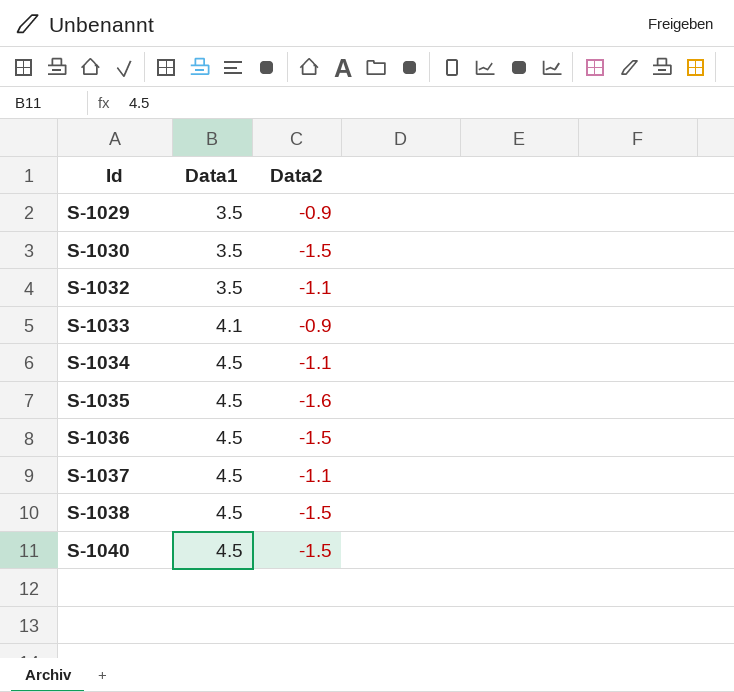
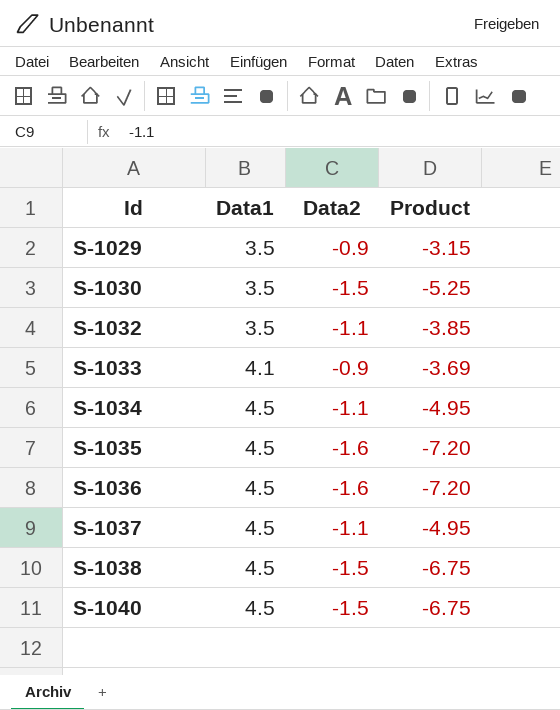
column Product | formula: none -> [Data1] * [Data2]
S-1036 | Data2: -1.5 -> -1.6

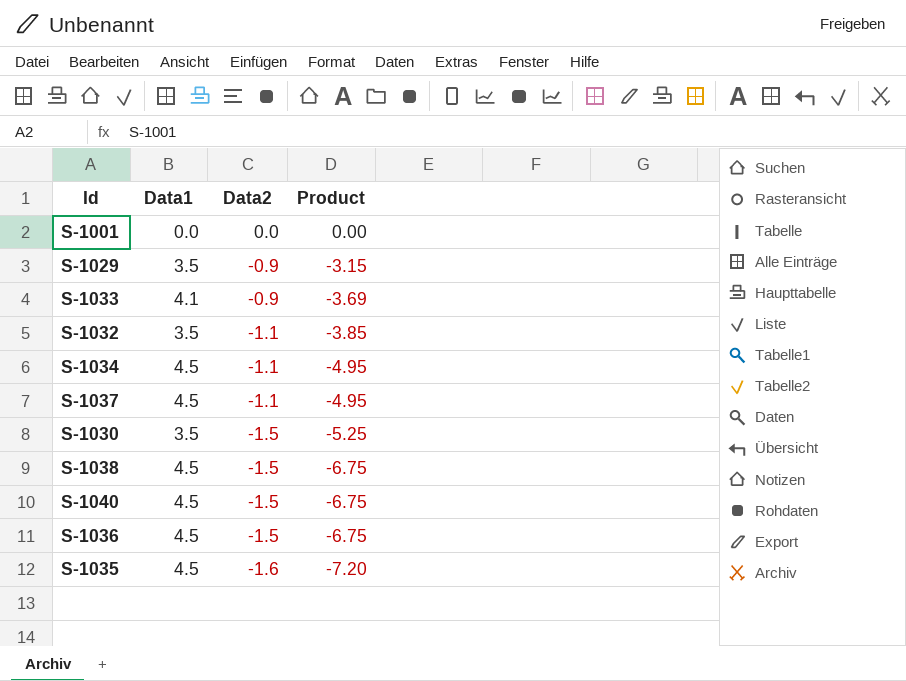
row order: Id ascending -> Data2 descending
row S-1001: none -> 0.0 | 0.0 | 0.00
S-1036 | Data2: -1.6 -> -1.5
S-1036 | Product: -7.20 -> -6.75

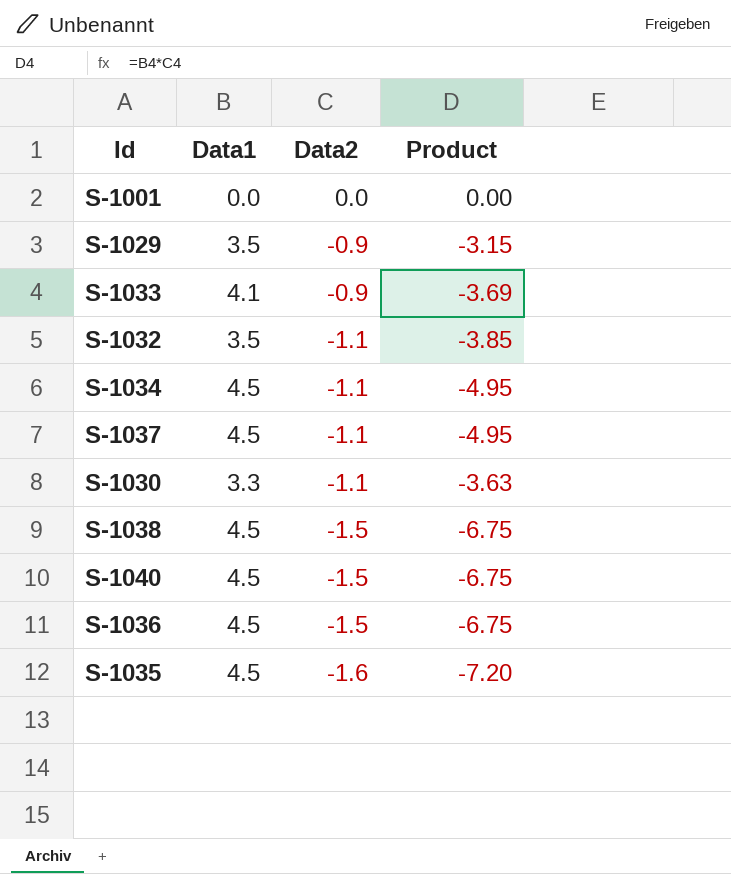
S-1030 | Data1: 3.5 -> 3.3
S-1030 | Data2: -1.5 -> -1.1
S-1030 | Product: -5.25 -> -3.63

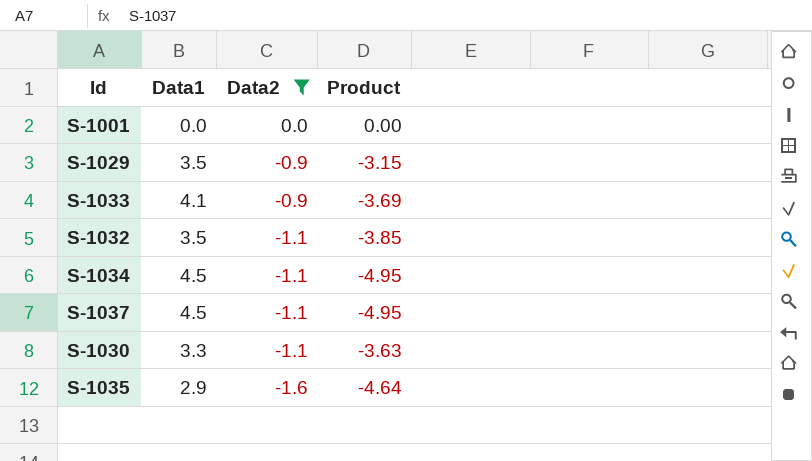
filter: none -> Data2 != -1.5
S-1035 | Data1: 4.5 -> 2.9
S-1035 | Product: -7.20 -> -4.64

